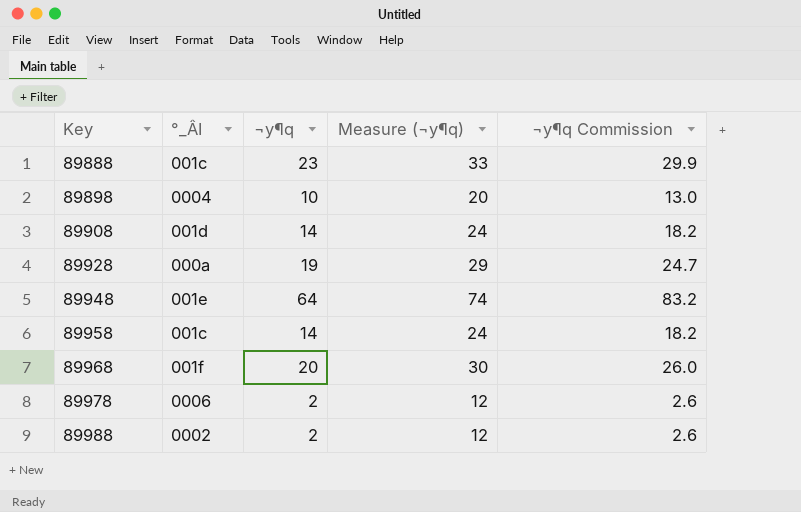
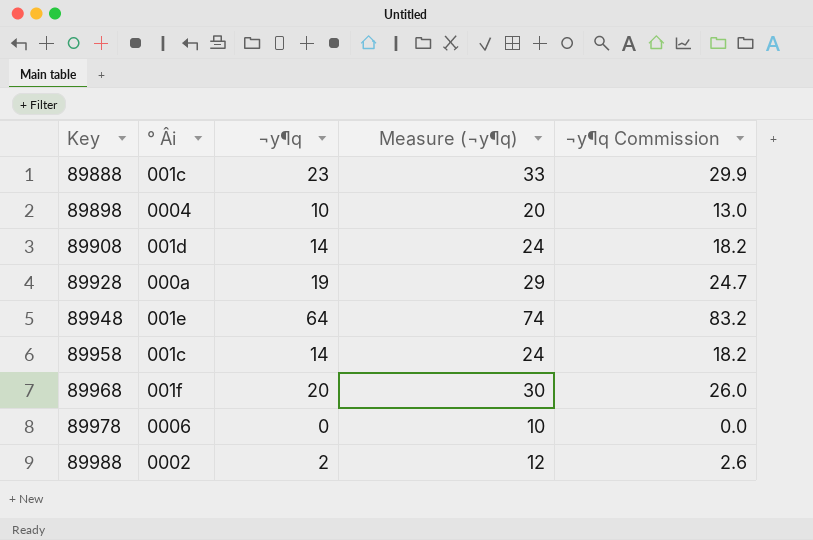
column name: °_ÂI -> ° Âi
89978 | ¬y¶q: 2 -> 0
89978 | Measure (¬y¶q): 12 -> 10
89978 | ¬y¶q Commission: 2.6 -> 0.0

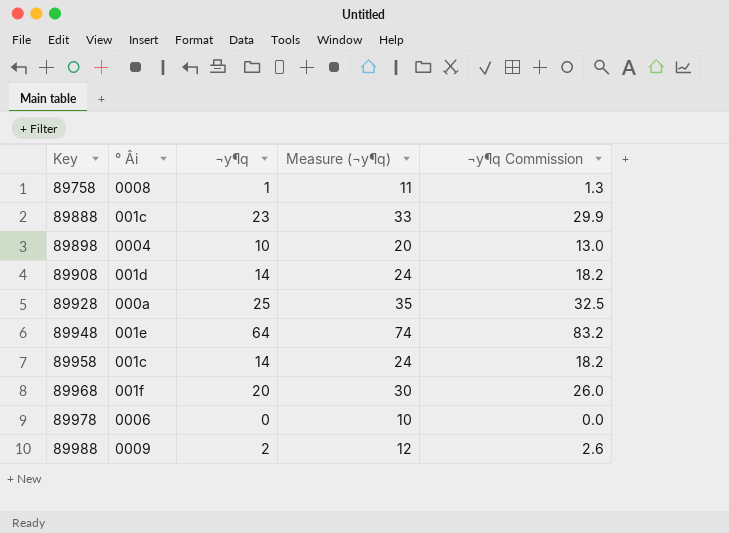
row 89758: none -> 0008 | 1 | 11 | 1.3
89928 | ¬y¶q: 19 -> 25
89928 | Measure (¬y¶q): 29 -> 35
89928 | ¬y¶q Commission: 24.7 -> 32.5
89988 | ° Âi: 0002 -> 0009

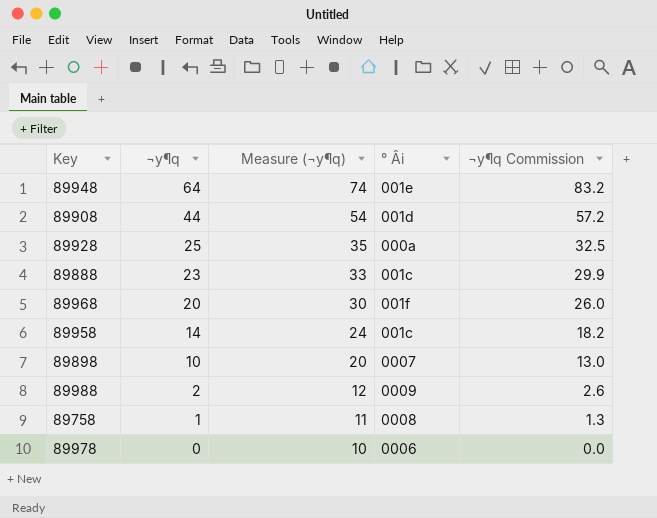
row order: Key ascending -> ¬y¶q descending
column ° Âi | position: 2 -> 4
89908 | ¬y¶q: 14 -> 44
89908 | Measure (¬y¶q): 24 -> 54
89908 | ¬y¶q Commission: 18.2 -> 57.2
89898 | ° Âi: 0004 -> 0007

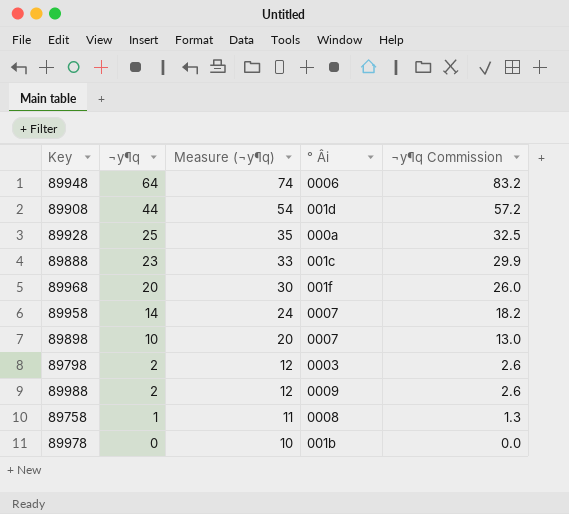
89948 | ° Âi: 001e -> 0006
89958 | ° Âi: 001c -> 0007
row 89798: none -> 2 | 12 | 0003 | 2.6
89978 | ° Âi: 0006 -> 001b

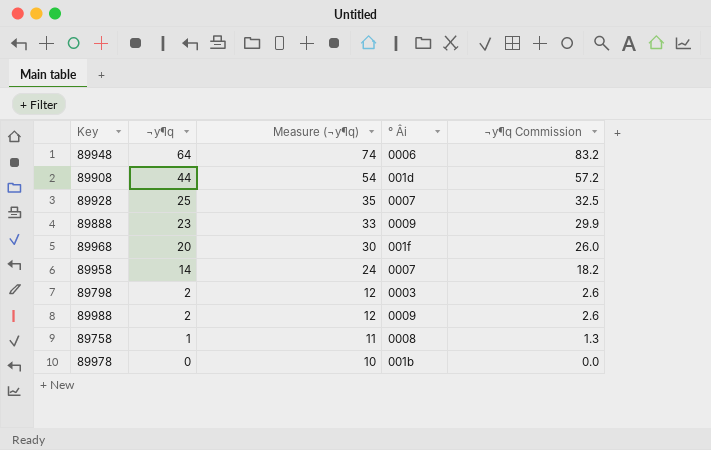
row 89898: 10 | 20 | 0007 | 13.0 -> none
89928 | ° Âi: 000a -> 0007
89888 | ° Âi: 001c -> 0009

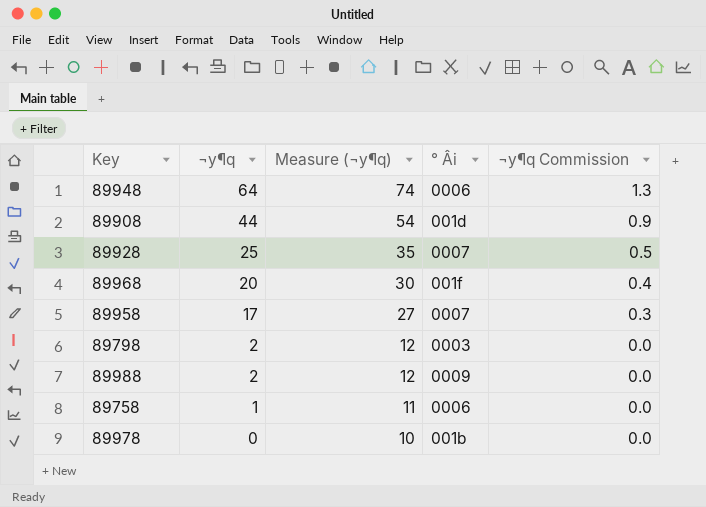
column ¬y¶q Commission | formula: [¬y¶q] * 1.3 -> [¬y¶q] * 0.02
row 89888: 23 | 33 | 0009 | 29.9 -> none
89958 | ¬y¶q: 14 -> 17
89958 | Measure (¬y¶q): 24 -> 27
89758 | ° Âi: 0008 -> 0006

